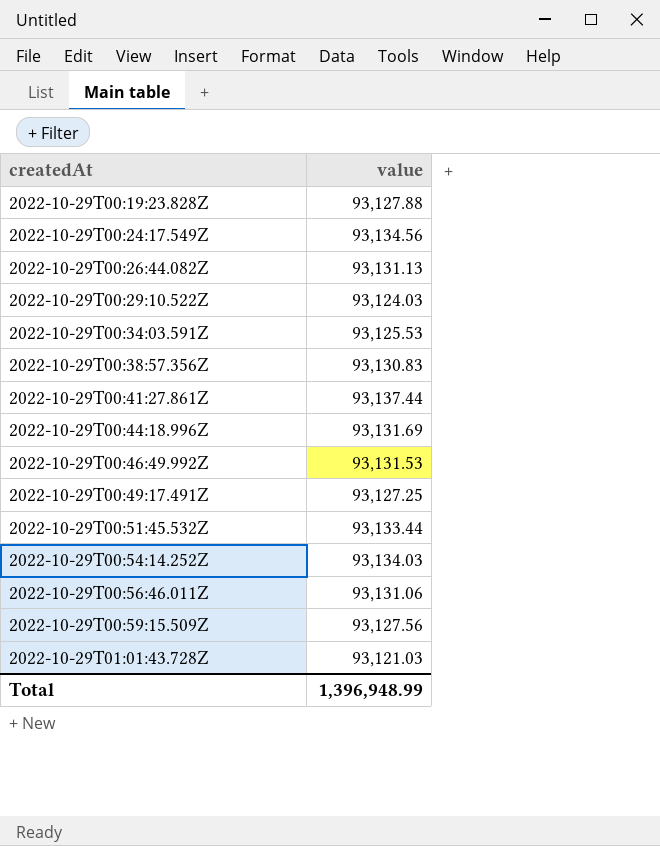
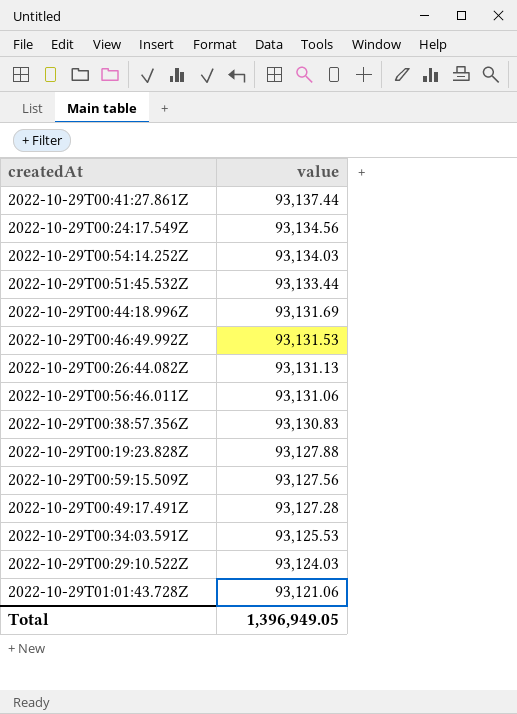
row order: createdAt ascending -> value descending
2022-10-29T00:49:17.491Z | value: 93,127.25 -> 93,127.28
2022-10-29T01:01:43.728Z | value: 93,121.03 -> 93,121.06
Total | value: 1,396,948.99 -> 1,396,949.05

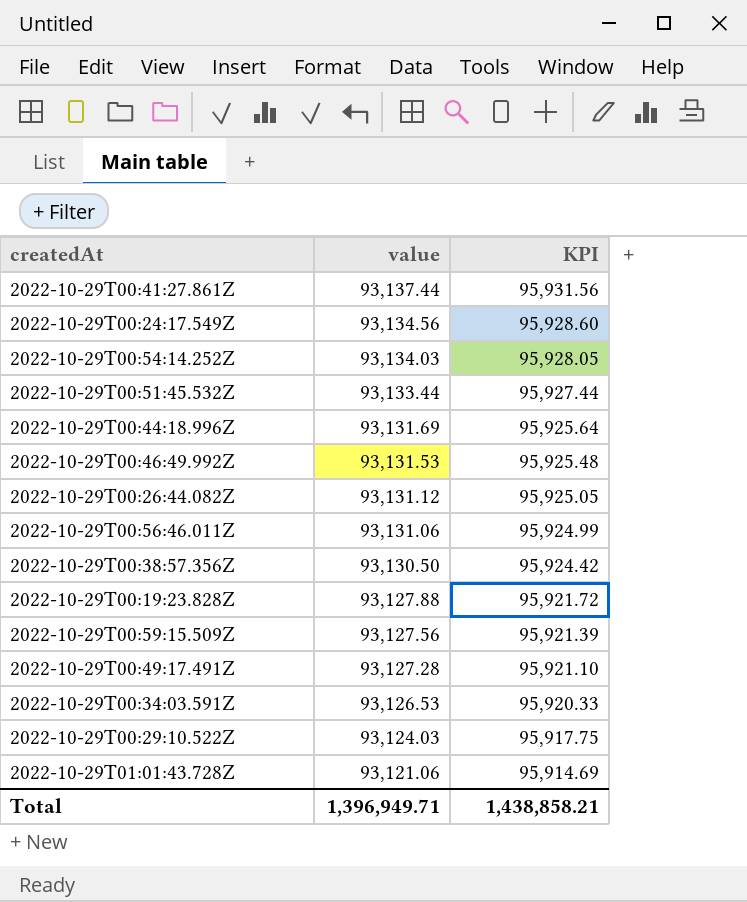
column KPI | formula: none -> [value] * 1.03
2022-10-29T00:26:44.082Z | value: 93,131.13 -> 93,131.12
2022-10-29T00:38:57.356Z | value: 93,130.83 -> 93,130.50
2022-10-29T00:34:03.591Z | value: 93,125.53 -> 93,126.53
Total | value: 1,396,949.05 -> 1,396,949.71

